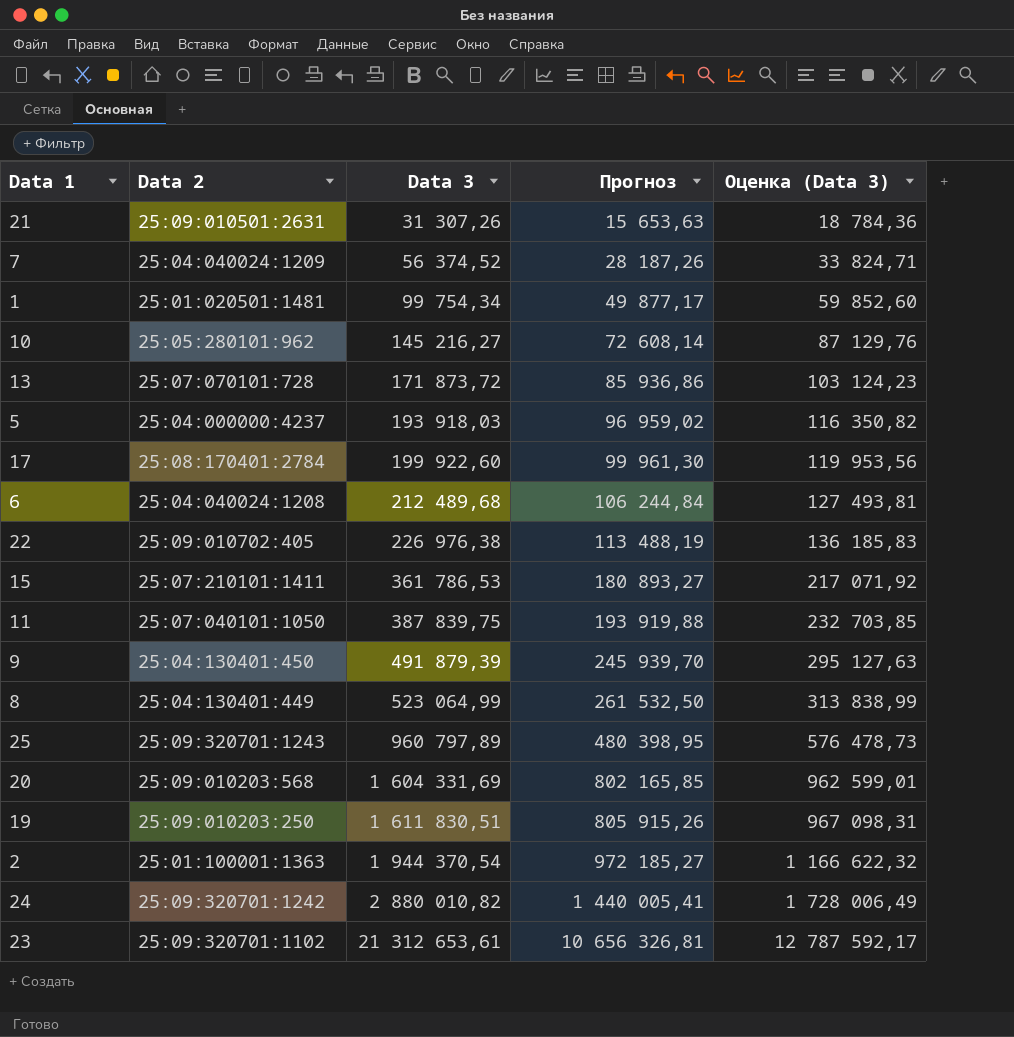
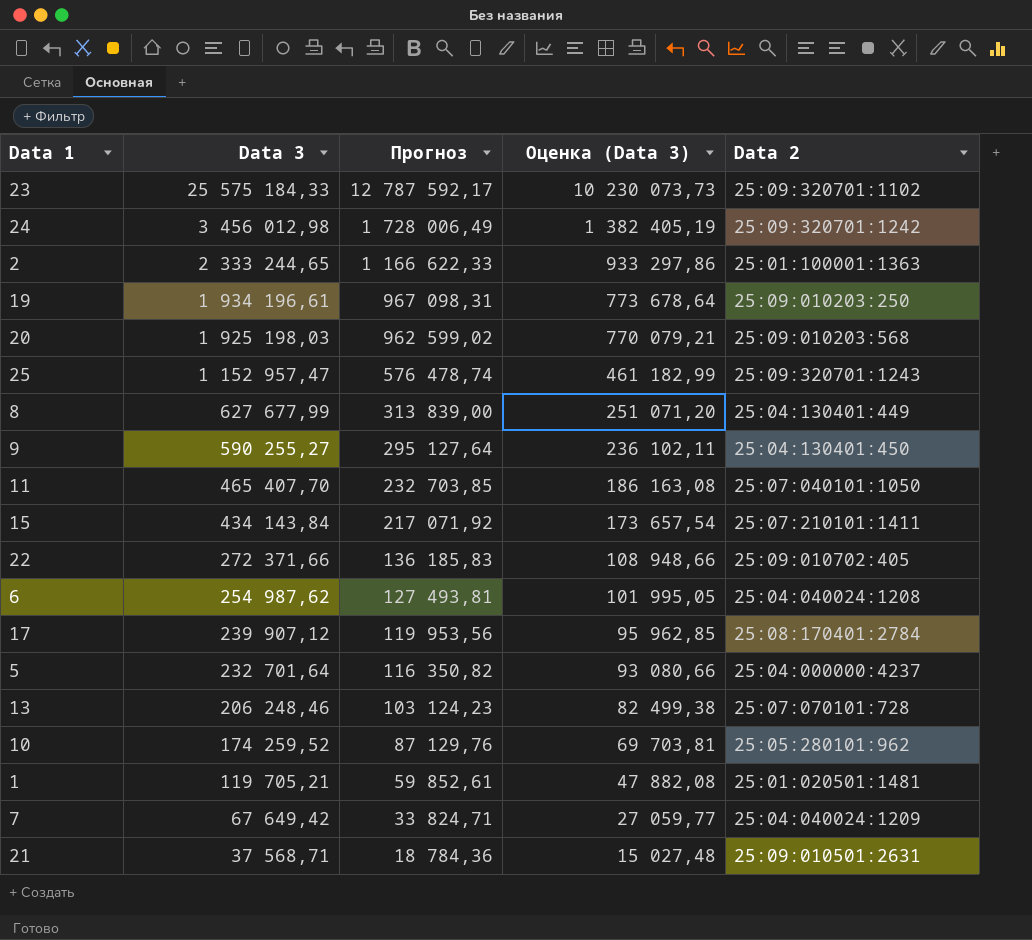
row order: Data 3 ascending -> Data 3 descending
column Оценка (Data 3) | formula: [Data 3] * 0,6 -> [Data 3] * 0,4
column Data 2 | position: 2 -> 5
23 | Data 3: 21 312 653,61 -> 25 575 184,33
23 | Прогноз: 10 656 326,81 -> 12 787 592,17
24 | Data 3: 2 880 010,82 -> 3 456 012,98
24 | Прогноз: 1 440 005,41 -> 1 728 006,49
2 | Data 3: 1 944 370,54 -> 2 333 244,65
2 | Прогноз: 972 185,27 -> 1 166 622,33
19 | Data 3: 1 611 830,51 -> 1 934 196,61
19 | Прогноз: 805 915,26 -> 967 098,31
20 | Data 3: 1 604 331,69 -> 1 925 198,03
20 | Прогноз: 802 165,85 -> 962 599,02
25 | Data 3: 960 797,89 -> 1 152 957,47
25 | Прогноз: 480 398,95 -> 576 478,74
8 | Data 3: 523 064,99 -> 627 677,99
8 | Прогноз: 261 532,50 -> 313 839,00
9 | Data 3: 491 879,39 -> 590 255,27
9 | Прогноз: 245 939,70 -> 295 127,64
11 | Data 3: 387 839,75 -> 465 407,70
11 | Прогноз: 193 919,88 -> 232 703,85
15 | Data 3: 361 786,53 -> 434 143,84
15 | Прогноз: 180 893,27 -> 217 071,92
22 | Data 3: 226 976,38 -> 272 371,66
22 | Прогноз: 113 488,19 -> 136 185,83
6 | Data 3: 212 489,68 -> 254 987,62
6 | Прогноз: 106 244,84 -> 127 493,81
17 | Data 3: 199 922,60 -> 239 907,12
17 | Прогноз: 99 961,30 -> 119 953,56
5 | Data 3: 193 918,03 -> 232 701,64
5 | Прогноз: 96 959,02 -> 116 350,82
13 | Data 3: 171 873,72 -> 206 248,46
13 | Прогноз: 85 936,86 -> 103 124,23
10 | Data 3: 145 216,27 -> 174 259,52
10 | Прогноз: 72 608,14 -> 87 129,76
1 | Data 3: 99 754,34 -> 119 705,21
1 | Прогноз: 49 877,17 -> 59 852,61
7 | Data 3: 56 374,52 -> 67 649,42
7 | Прогноз: 28 187,26 -> 33 824,71
21 | Data 3: 31 307,26 -> 37 568,71
21 | Прогноз: 15 653,63 -> 18 784,36

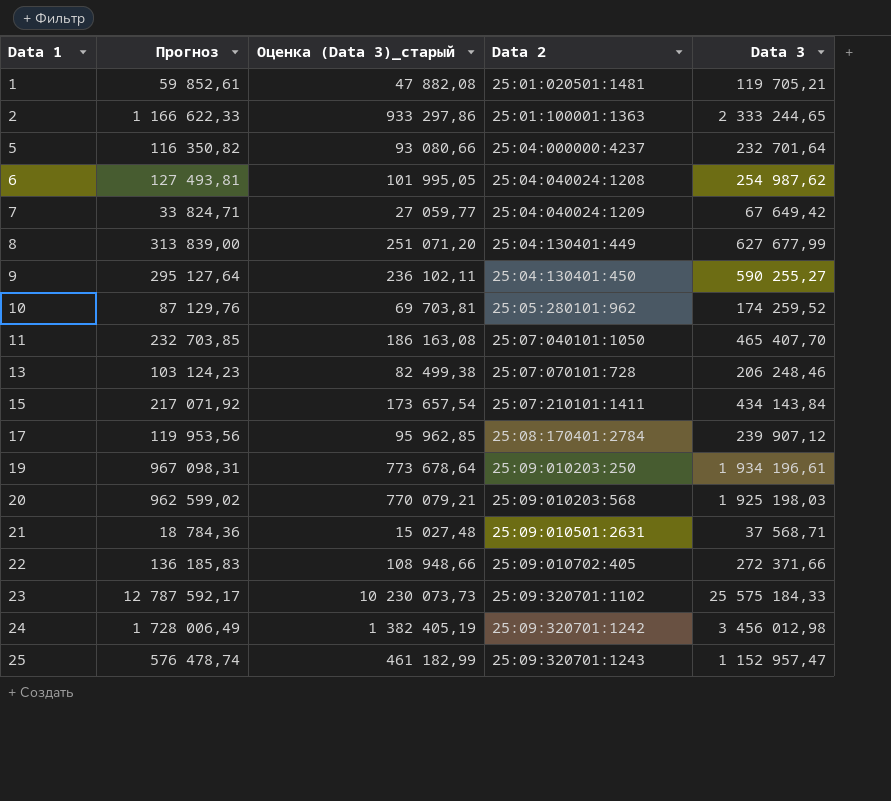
row order: Data 3 descending -> Data 1 ascending
column name: Оценка (Data 3) -> Оценка (Data 3)_старый
column Data 3 | position: 2 -> 5

